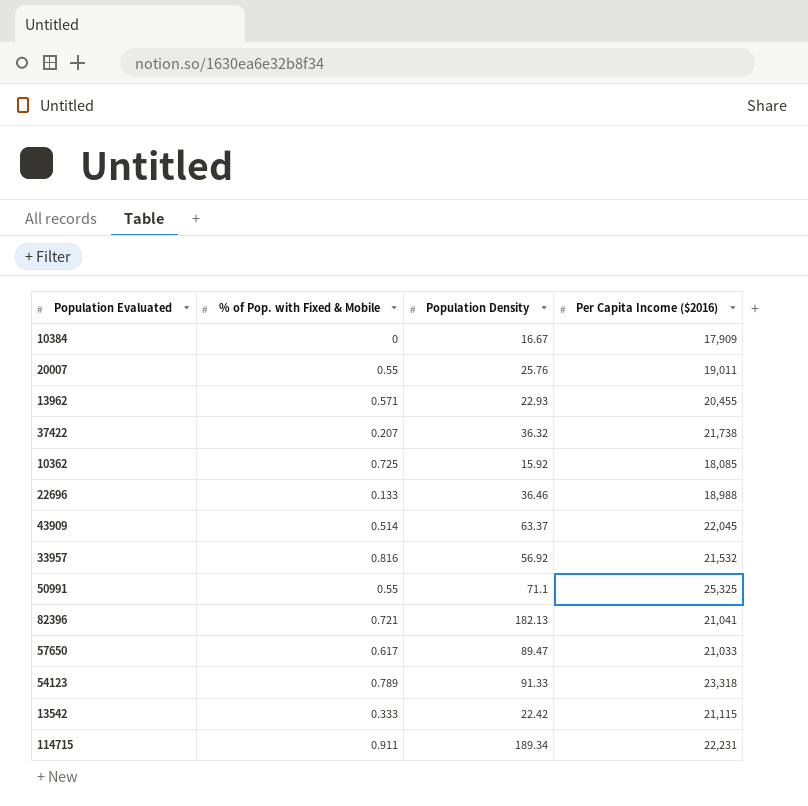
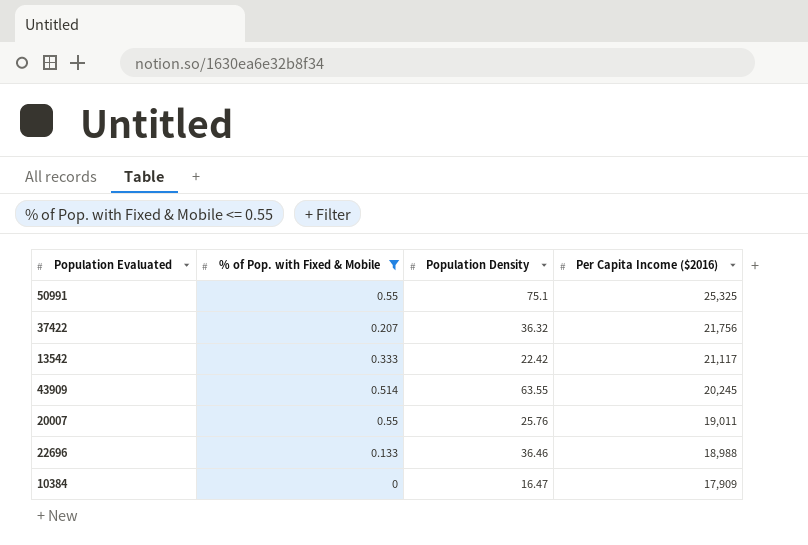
filter: none -> % of Pop. with Fixed & Mobile <= 0.55
row order: none -> Per Capita Income ($2016) descending
50991 | Population Density: 71.1 -> 75.1
37422 | Per Capita Income ($2016): 21,738 -> 21,756
13542 | Per Capita Income ($2016): 21,115 -> 21,117
43909 | Population Density: 63.37 -> 63.55
43909 | Per Capita Income ($2016): 22,045 -> 20,245
10384 | Population Density: 16.67 -> 16.47

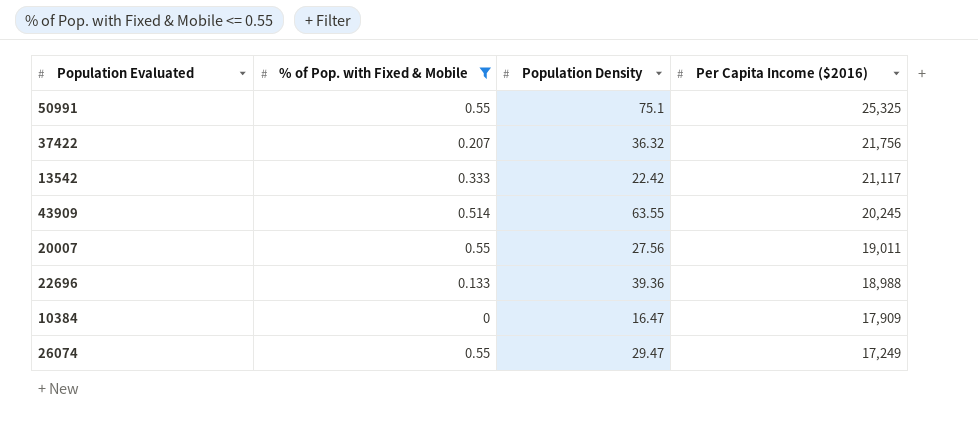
20007 | Population Density: 25.76 -> 27.56
22696 | Population Density: 36.46 -> 39.36
row 26074: none -> 0.55 | 29.47 | 17,249

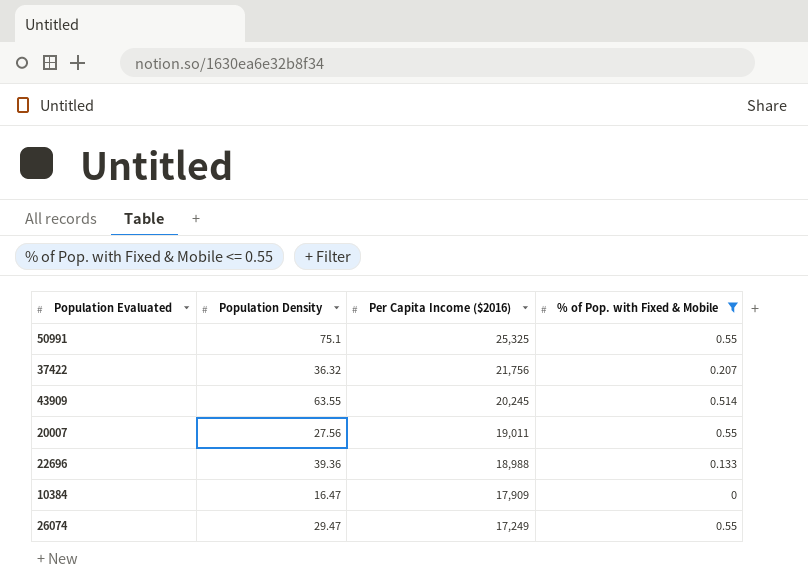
column % of Pop. with Fixed & Mobile | position: 2 -> 4
row 13542: 0.333 | 22.42 | 21,117 -> none

